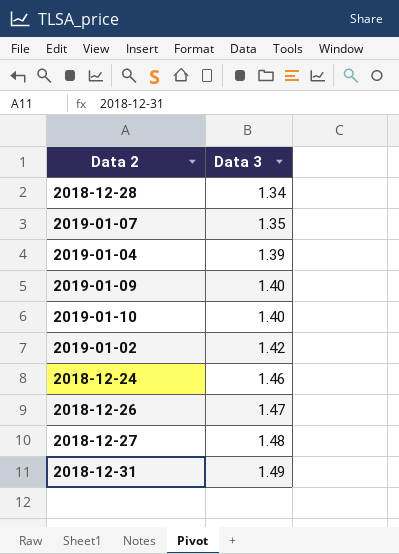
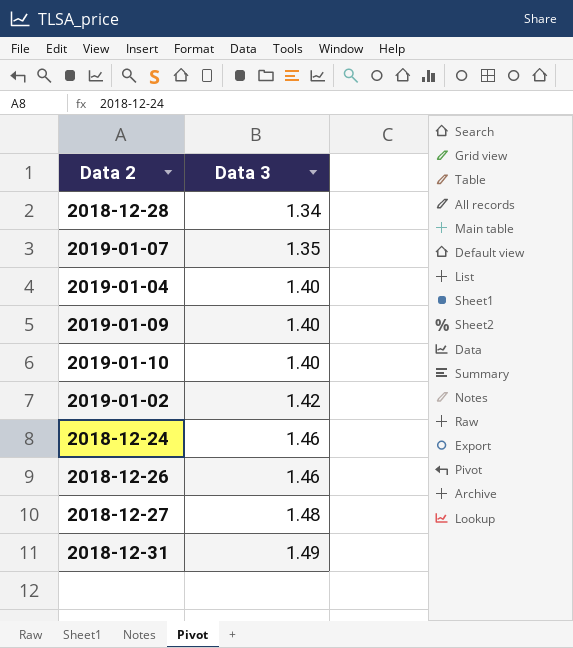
2019-01-04 | Data 3: 1.39 -> 1.40
2018-12-26 | Data 3: 1.47 -> 1.46

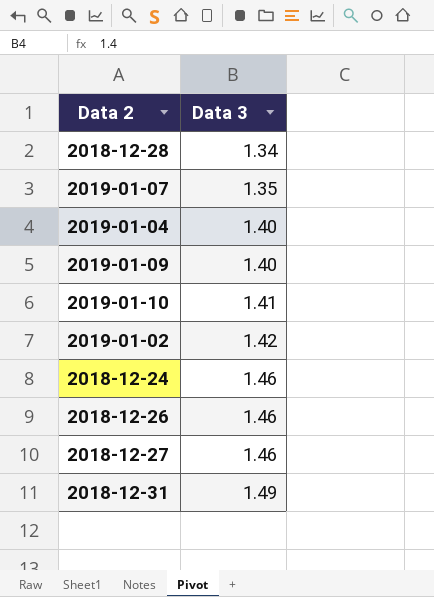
2019-01-10 | Data 3: 1.40 -> 1.41
2018-12-27 | Data 3: 1.48 -> 1.46

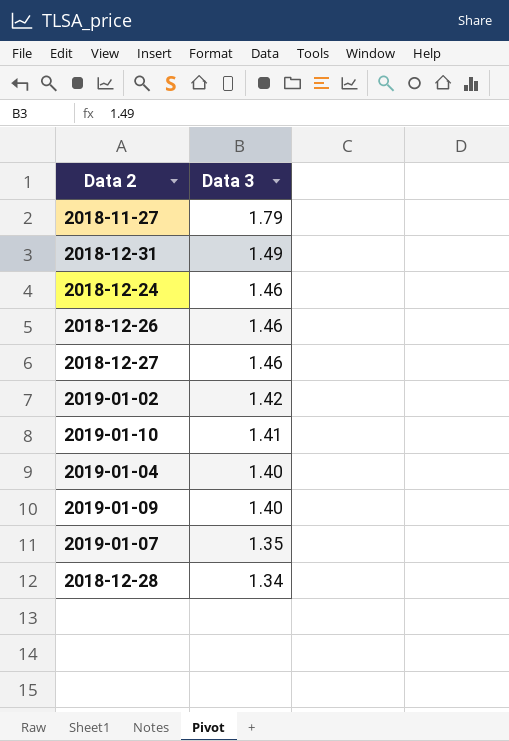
row order: Data 3 ascending -> Data 3 descending
row 2018-11-27: none -> 1.79

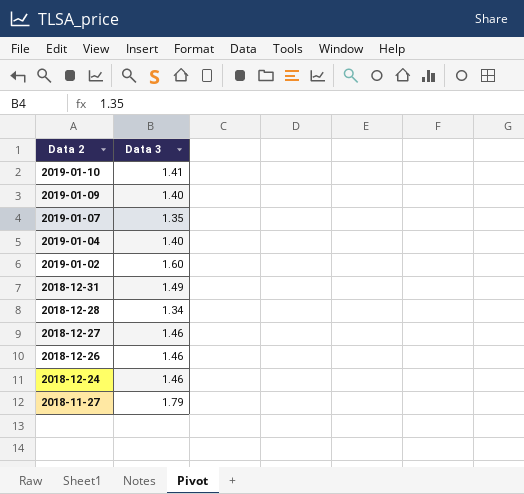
row order: Data 3 descending -> Data 2 descending
2019-01-02 | Data 3: 1.42 -> 1.60

